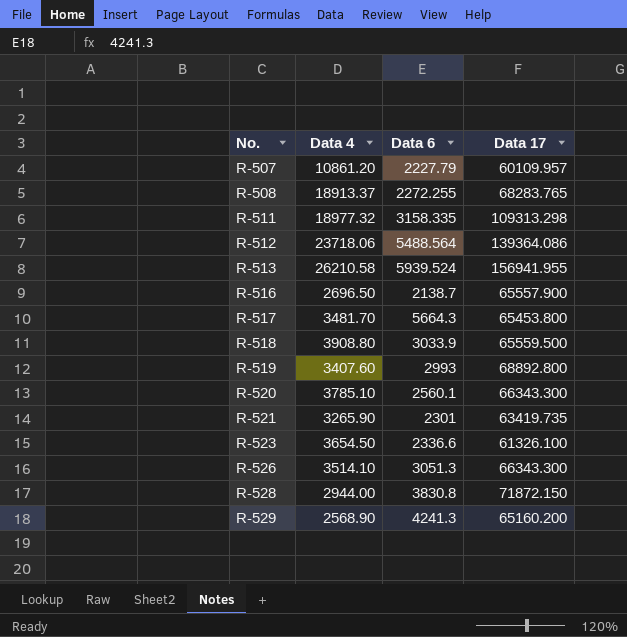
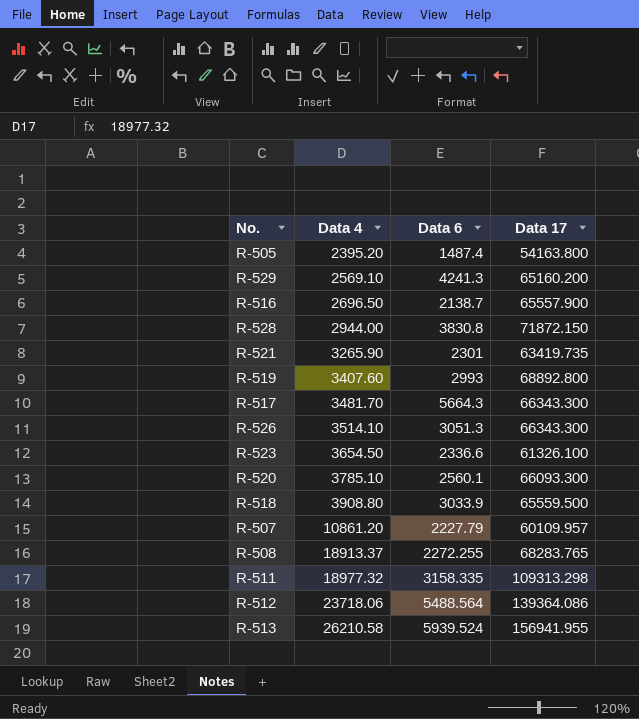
row order: No. ascending -> Data 4 ascending
row R-505: none -> 2395.20 | 1487.4 | 54163.800
R-529 | Data 4: 2568.90 -> 2569.10
R-517 | Data 17: 65453.800 -> 66343.300
R-520 | Data 17: 66343.300 -> 66093.300

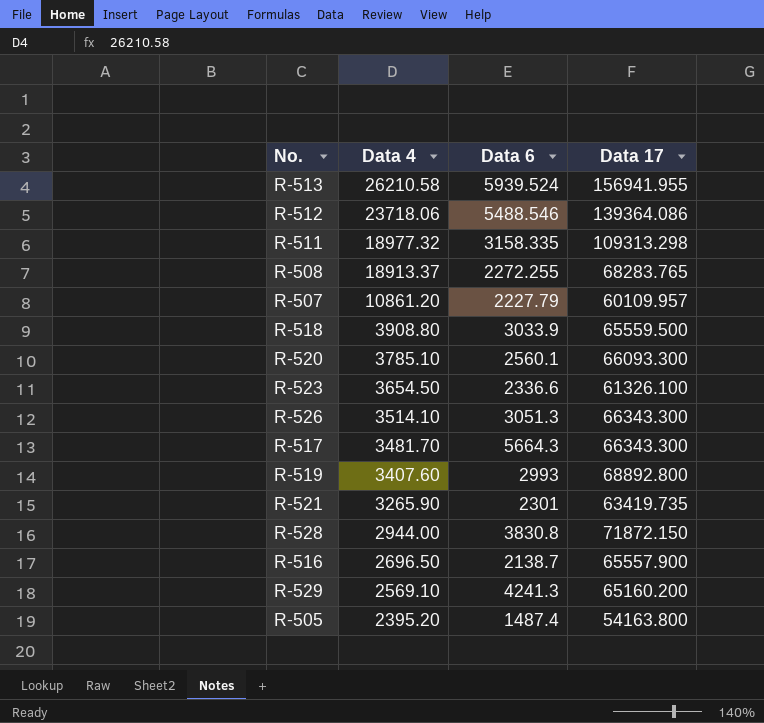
row order: Data 4 ascending -> Data 4 descending
R-512 | Data 6: 5488.564 -> 5488.546

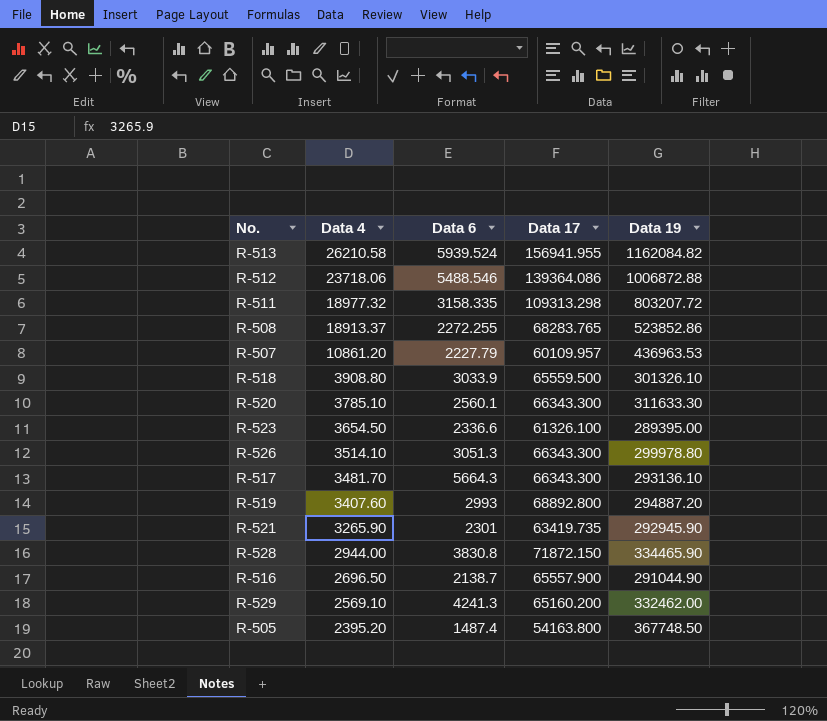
column Data 19 | position: none -> 5
R-520 | Data 17: 66093.300 -> 66343.300

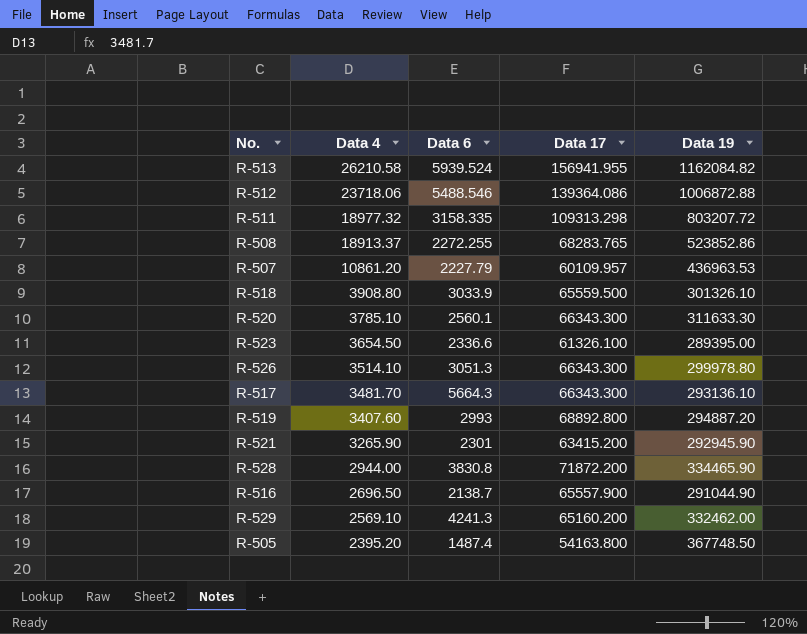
R-521 | Data 17: 63419.735 -> 63415.200
R-528 | Data 17: 71872.150 -> 71872.200

